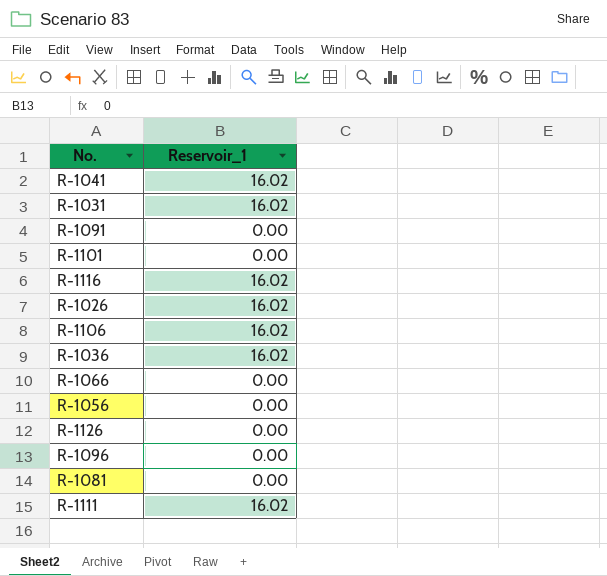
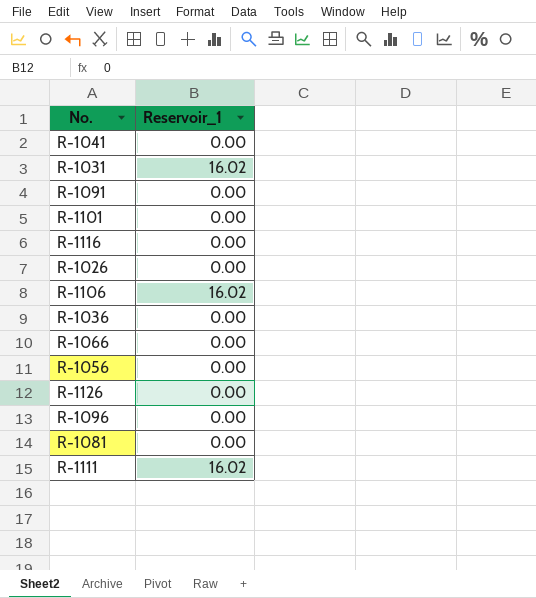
R-1041 | Reservoir_1: 16.02 -> 0.00
R-1116 | Reservoir_1: 16.02 -> 0.00
R-1026 | Reservoir_1: 16.02 -> 0.00
R-1036 | Reservoir_1: 16.02 -> 0.00

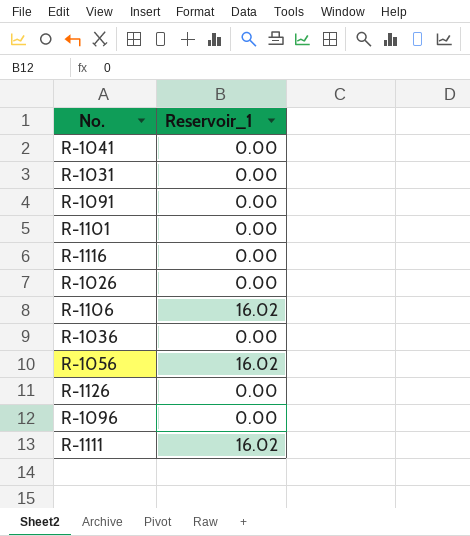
row R-1066: 0.00 -> none
row R-1081: 0.00 -> none
R-1031 | Reservoir_1: 16.02 -> 0.00
R-1056 | Reservoir_1: 0.00 -> 16.02

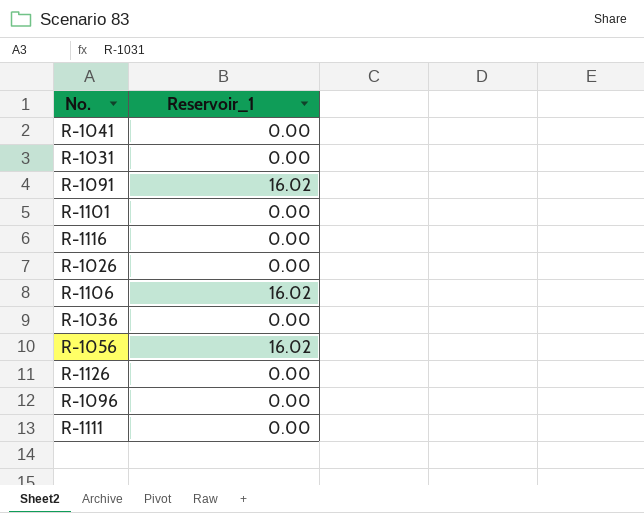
R-1091 | Reservoir_1: 0.00 -> 16.02
R-1111 | Reservoir_1: 16.02 -> 0.00

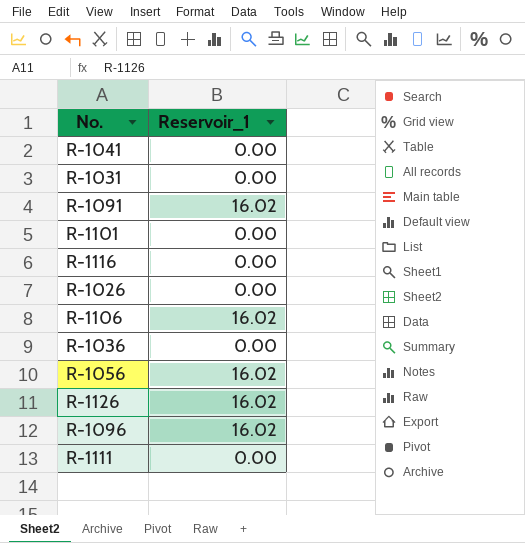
R-1126 | Reservoir_1: 0.00 -> 16.02
R-1096 | Reservoir_1: 0.00 -> 16.02

